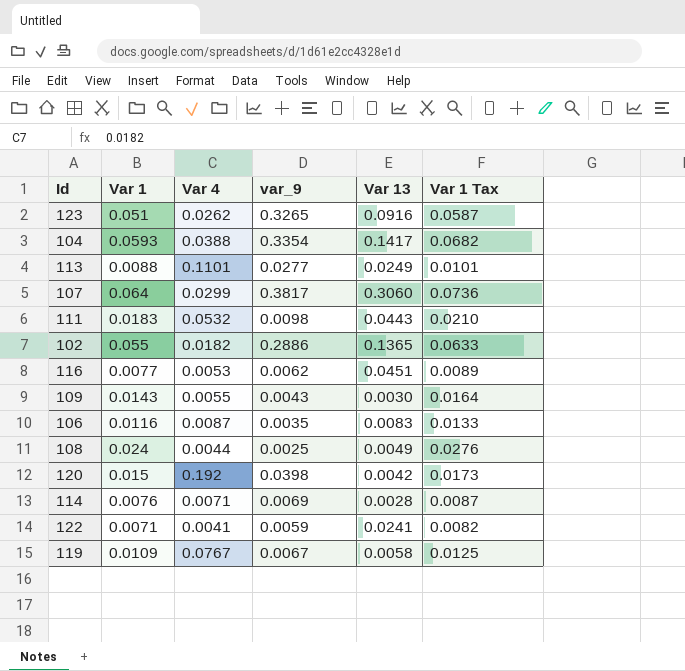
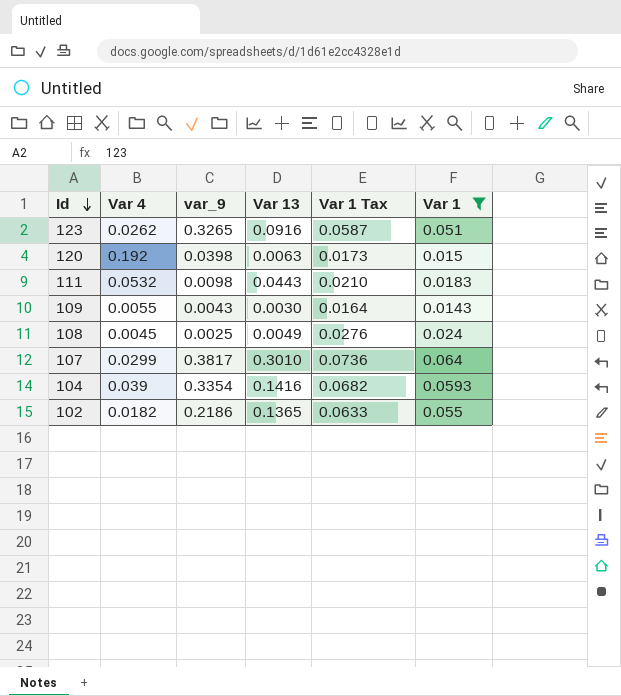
filter: none -> Var 1 >= 0.0143
row order: none -> Id descending
column Var 1 | position: 2 -> 6
120 | Var 13: 0.0042 -> 0.0063
108 | Var 4: 0.0044 -> 0.0045
107 | Var 13: 0.3060 -> 0.3010
104 | Var 4: 0.0388 -> 0.039
104 | Var 13: 0.1417 -> 0.1416
102 | var_9: 0.2886 -> 0.2186

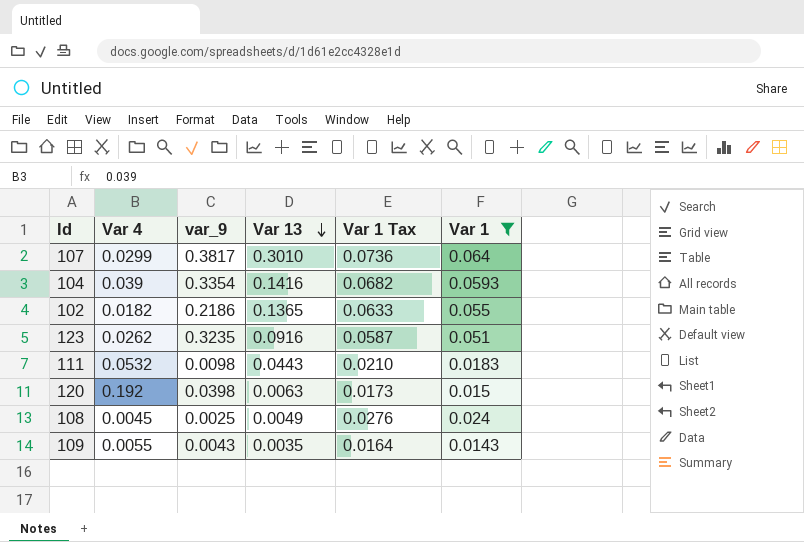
row order: Id descending -> Var 13 descending
123 | var_9: 0.3265 -> 0.3235
109 | Var 13: 0.0030 -> 0.0035

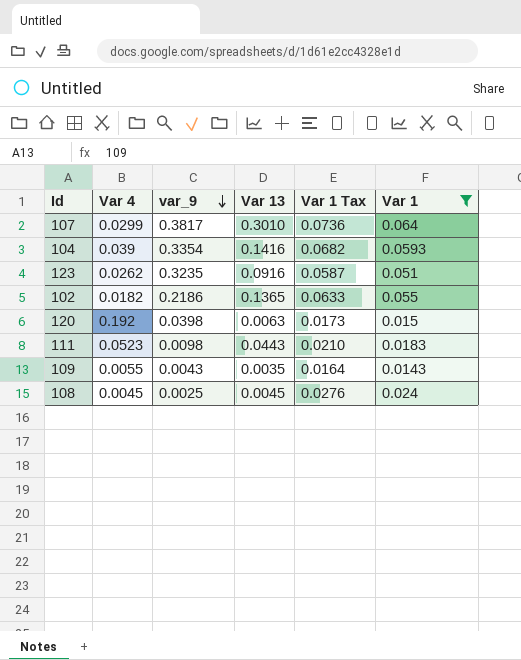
row order: Var 13 descending -> var_9 descending
111 | Var 4: 0.0532 -> 0.0523
108 | Var 13: 0.0049 -> 0.0045

